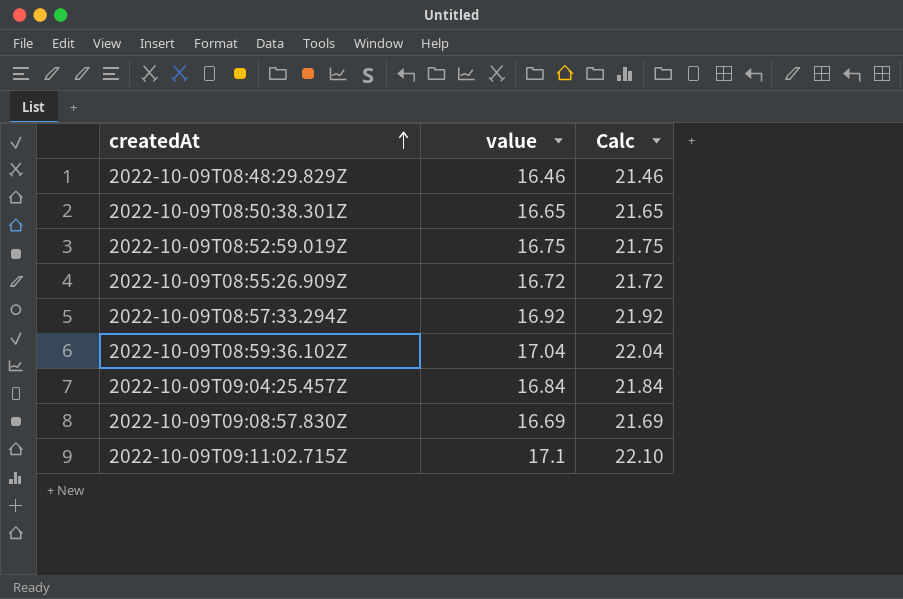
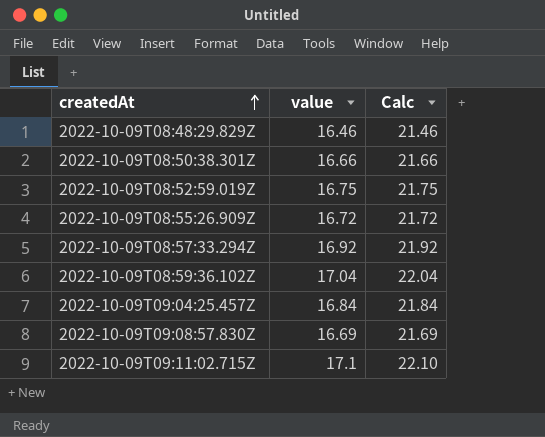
2022-10-09T08:50:38.301Z | value: 16.65 -> 16.66
2022-10-09T08:50:38.301Z | Calc: 21.65 -> 21.66

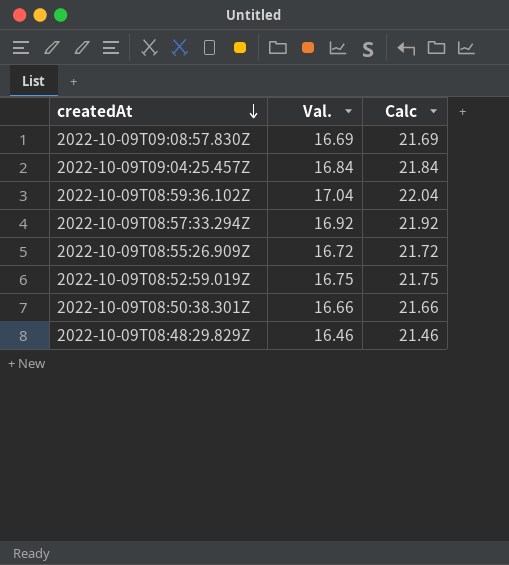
row order: createdAt ascending -> createdAt descending
column name: value -> Val.
row 2022-10-09T09:11:02.715Z: 17.1 | 22.10 -> none

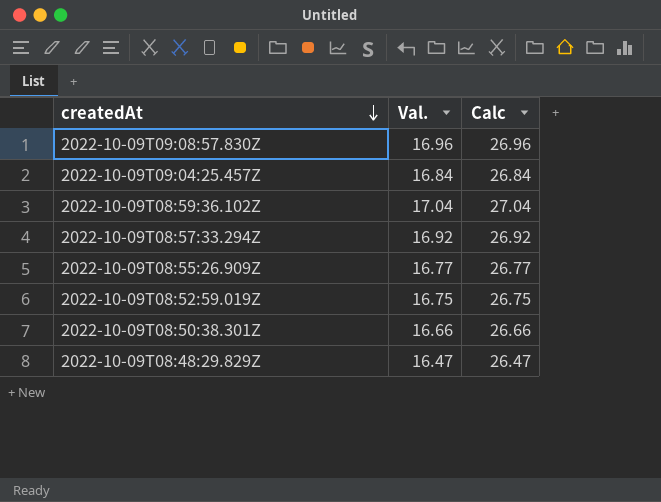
column Calc | formula: [Val.] + 5 -> [Val.] + 10
2022-10-09T09:08:57.830Z | Val.: 16.69 -> 16.96
2022-10-09T08:55:26.909Z | Val.: 16.72 -> 16.77
2022-10-09T08:48:29.829Z | Val.: 16.46 -> 16.47

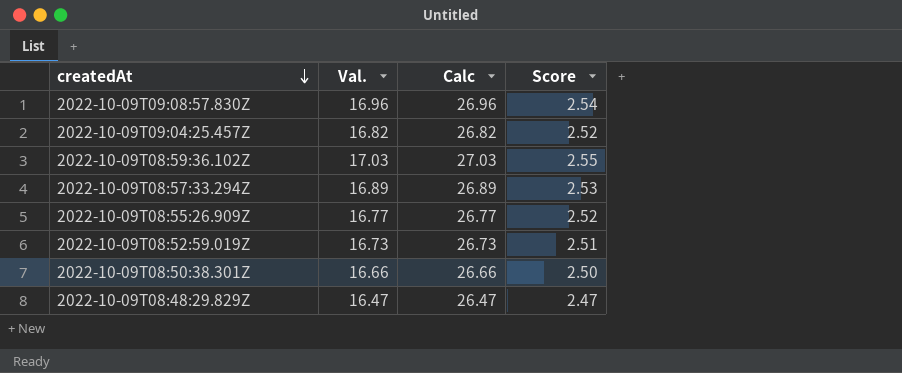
column Score | formula: none -> [Val.] * 0.15
2022-10-09T09:04:25.457Z | Val.: 16.84 -> 16.82
2022-10-09T09:04:25.457Z | Calc: 26.84 -> 26.82
2022-10-09T08:59:36.102Z | Val.: 17.04 -> 17.03
2022-10-09T08:59:36.102Z | Calc: 27.04 -> 27.03
2022-10-09T08:57:33.294Z | Val.: 16.92 -> 16.89
2022-10-09T08:57:33.294Z | Calc: 26.92 -> 26.89
2022-10-09T08:52:59.019Z | Val.: 16.75 -> 16.73
2022-10-09T08:52:59.019Z | Calc: 26.75 -> 26.73

